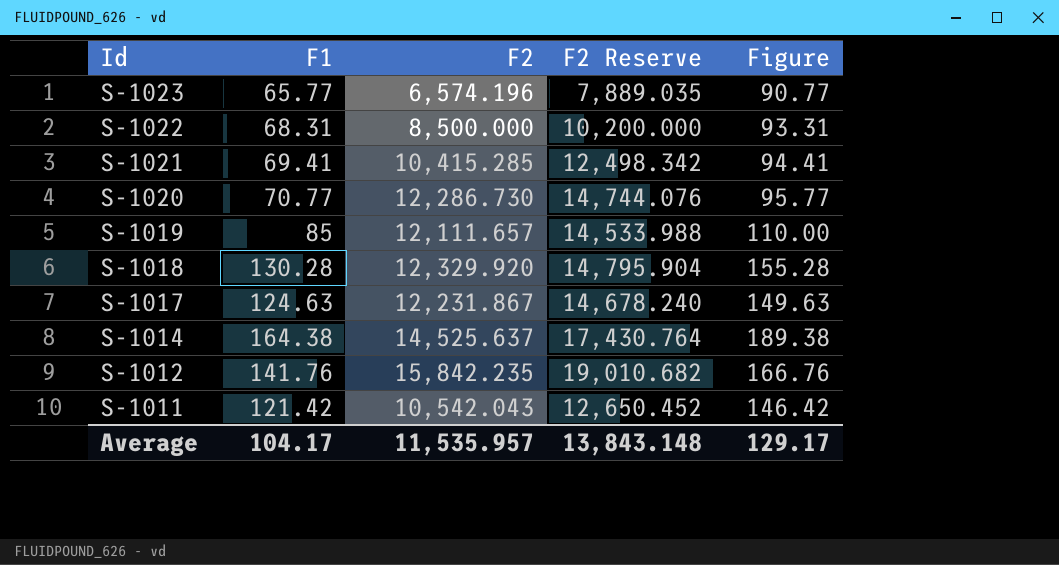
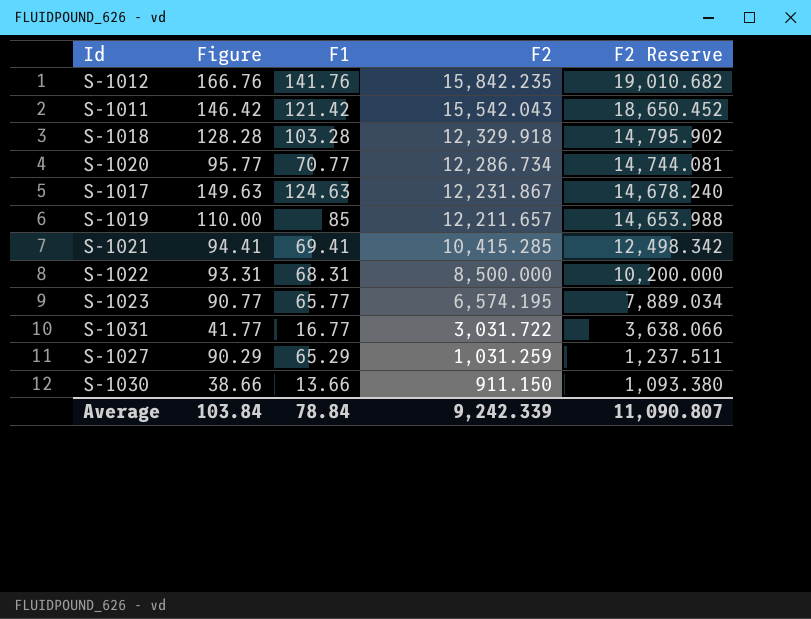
row order: Id descending -> F2 descending
column Figure | position: 5 -> 2
row S-1014: 164.38 | 14,525.637 | 17,430.764 | 189.38 -> none
S-1011 | F2: 10,542.043 -> 15,542.043
S-1011 | F2 Reserve: 12,650.452 -> 18,650.452
S-1018 | Figure: 155.28 -> 128.28
S-1018 | F1: 130.28 -> 103.28
S-1018 | F2: 12,329.920 -> 12,329.918
S-1018 | F2 Reserve: 14,795.904 -> 14,795.902
S-1020 | F2: 12,286.730 -> 12,286.734
S-1020 | F2 Reserve: 14,744.076 -> 14,744.081
S-1019 | F2: 12,111.657 -> 12,211.657
S-1019 | F2 Reserve: 14,533.988 -> 14,653.988
S-1023 | F2: 6,574.196 -> 6,574.195
S-1023 | F2 Reserve: 7,889.035 -> 7,889.034
row S-1031: none -> 41.77 | 16.77 | 3,031.722 | 3,638.066
row S-1027: none -> 90.29 | 65.29 | 1,031.259 | 1,237.511
row S-1030: none -> 38.66 | 13.66 | 911.150 | 1,093.380
Average | Figure: 129.17 -> 103.84
Average | F1: 104.17 -> 78.84
Average | F2: 11,535.957 -> 9,242.339
Average | F2 Reserve: 13,843.148 -> 11,090.807

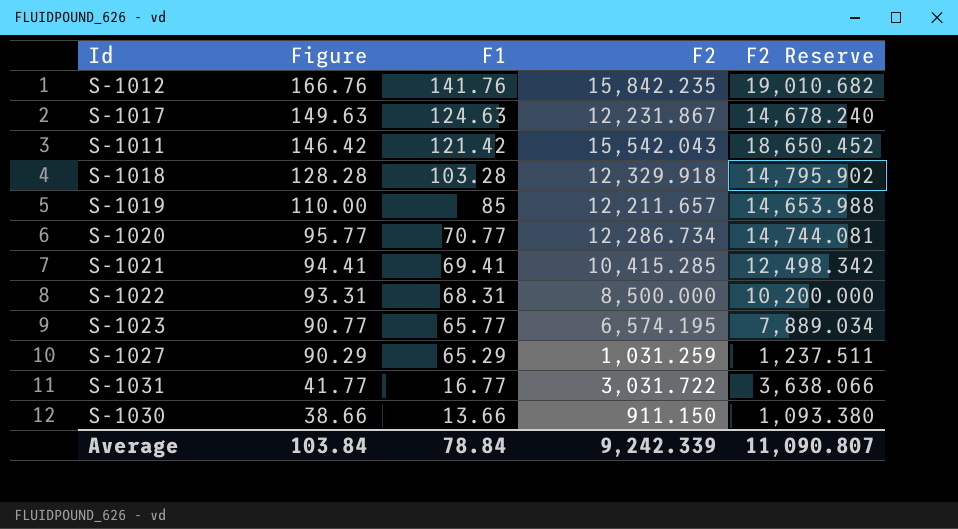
row order: F2 descending -> Figure descending

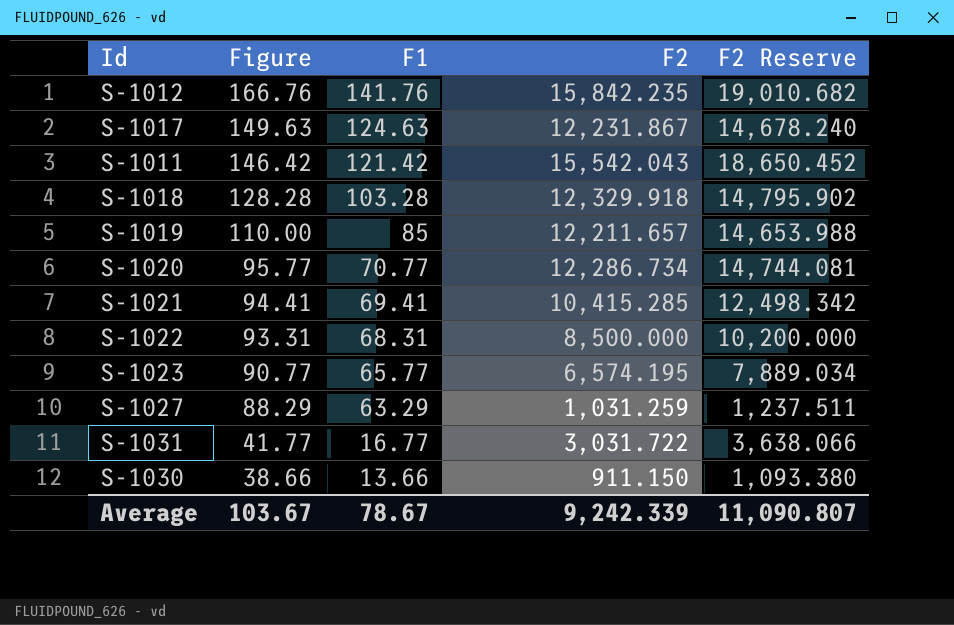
S-1027 | Figure: 90.29 -> 88.29
S-1027 | F1: 65.29 -> 63.29
Average | Figure: 103.84 -> 103.67
Average | F1: 78.84 -> 78.67

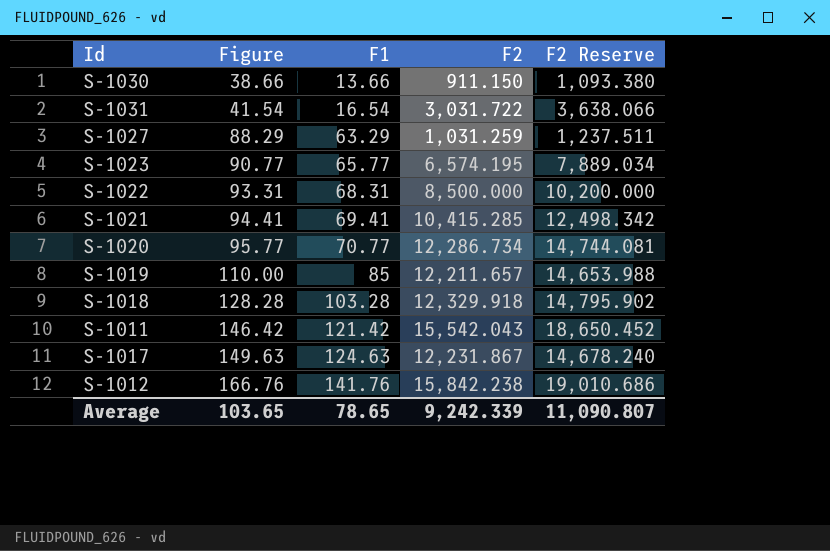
row order: Figure descending -> Figure ascending
S-1031 | Figure: 41.77 -> 41.54
S-1031 | F1: 16.77 -> 16.54
S-1012 | F2: 15,842.235 -> 15,842.238
S-1012 | F2 Reserve: 19,010.682 -> 19,010.686
Average | Figure: 103.67 -> 103.65
Average | F1: 78.67 -> 78.65

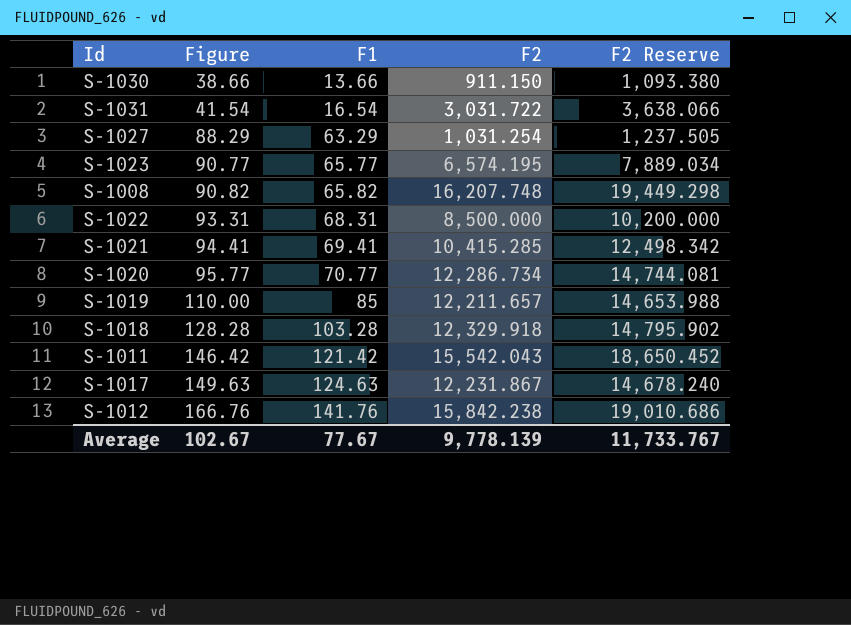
S-1027 | F2: 1,031.259 -> 1,031.254
S-1027 | F2 Reserve: 1,237.511 -> 1,237.505
row S-1008: none -> 90.82 | 65.82 | 16,207.748 | 19,449.298
Average | Figure: 103.65 -> 102.67
Average | F1: 78.65 -> 77.67
Average | F2: 9,242.339 -> 9,778.139
Average | F2 Reserve: 11,090.807 -> 11,733.767

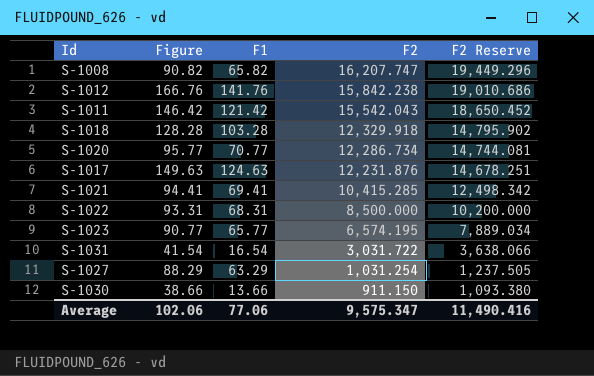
row order: Figure ascending -> F2 descending
row S-1019: 110.00 | 85 | 12,211.657 | 14,653.988 -> none
S-1008 | F2: 16,207.748 -> 16,207.747
S-1008 | F2 Reserve: 19,449.298 -> 19,449.296
S-1017 | F2: 12,231.867 -> 12,231.876
S-1017 | F2 Reserve: 14,678.240 -> 14,678.251
Average | Figure: 102.67 -> 102.06
Average | F1: 77.67 -> 77.06
Average | F2: 9,778.139 -> 9,575.347
Average | F2 Reserve: 11,733.767 -> 11,490.416

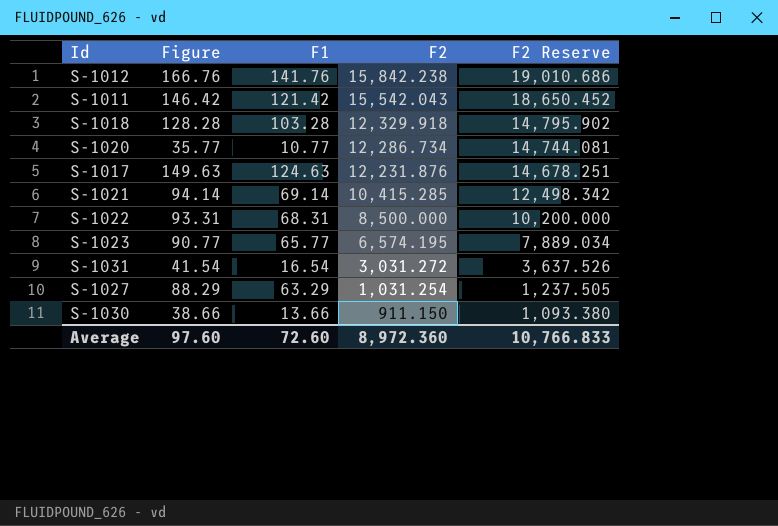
row S-1008: 90.82 | 65.82 | 16,207.747 | 19,449.296 -> none
S-1020 | Figure: 95.77 -> 35.77
S-1020 | F1: 70.77 -> 10.77
S-1021 | Figure: 94.41 -> 94.14
S-1021 | F1: 69.41 -> 69.14
S-1031 | F2: 3,031.722 -> 3,031.272
S-1031 | F2 Reserve: 3,638.066 -> 3,637.526
Average | Figure: 102.06 -> 97.60
Average | F1: 77.06 -> 72.60
Average | F2: 9,575.347 -> 8,972.360
Average | F2 Reserve: 11,490.416 -> 10,766.833

